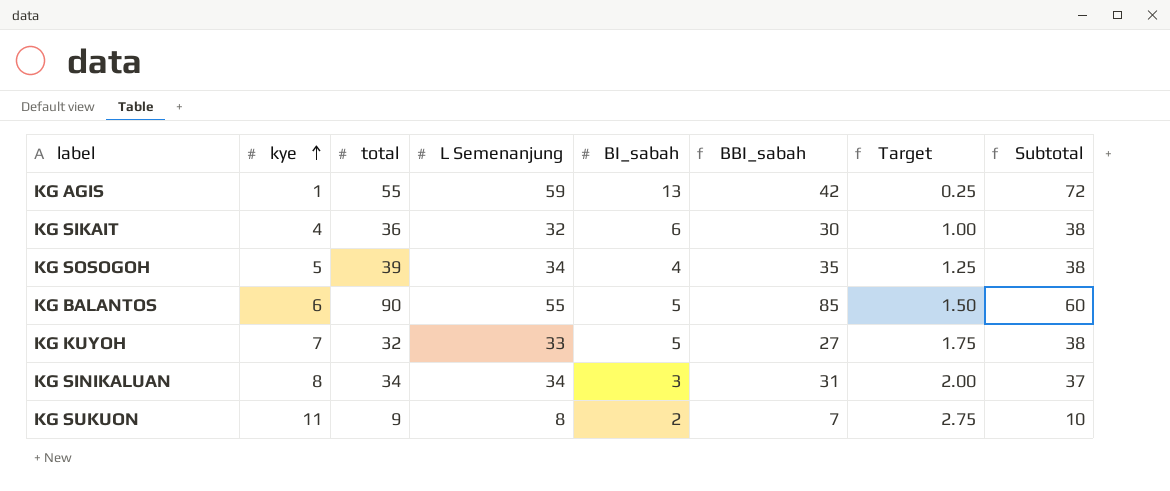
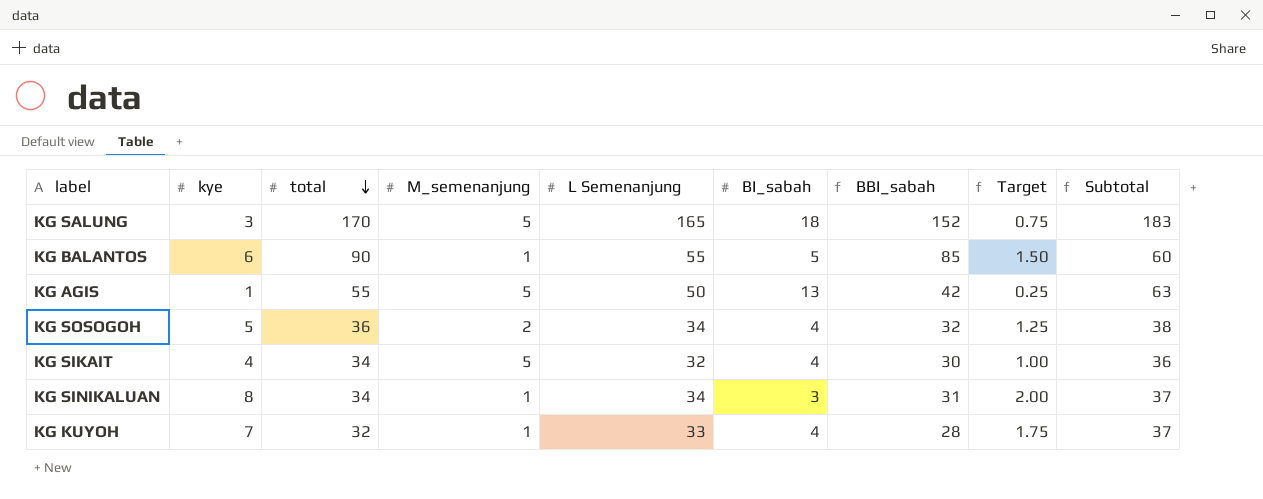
row order: kye ascending -> total descending
column M_semenanjung | position: none -> 4
row KG SUKUON: 11 | 9 | 8 | 2 | 7 | 2.75 | 10 -> none
row KG SALUNG: none -> 3 | 170 | 5 | 165 | 18 | 152 | 0.75 | 183
KG AGIS | L Semenanjung: 59 -> 50
KG AGIS | Subtotal: 72 -> 63
KG SOSOGOH | total: 39 -> 36
KG SOSOGOH | BBI_sabah: 35 -> 32
KG SIKAIT | total: 36 -> 34
KG SIKAIT | BI_sabah: 6 -> 4
KG SIKAIT | Subtotal: 38 -> 36
KG KUYOH | BI_sabah: 5 -> 4
KG KUYOH | BBI_sabah: 27 -> 28
KG KUYOH | Subtotal: 38 -> 37

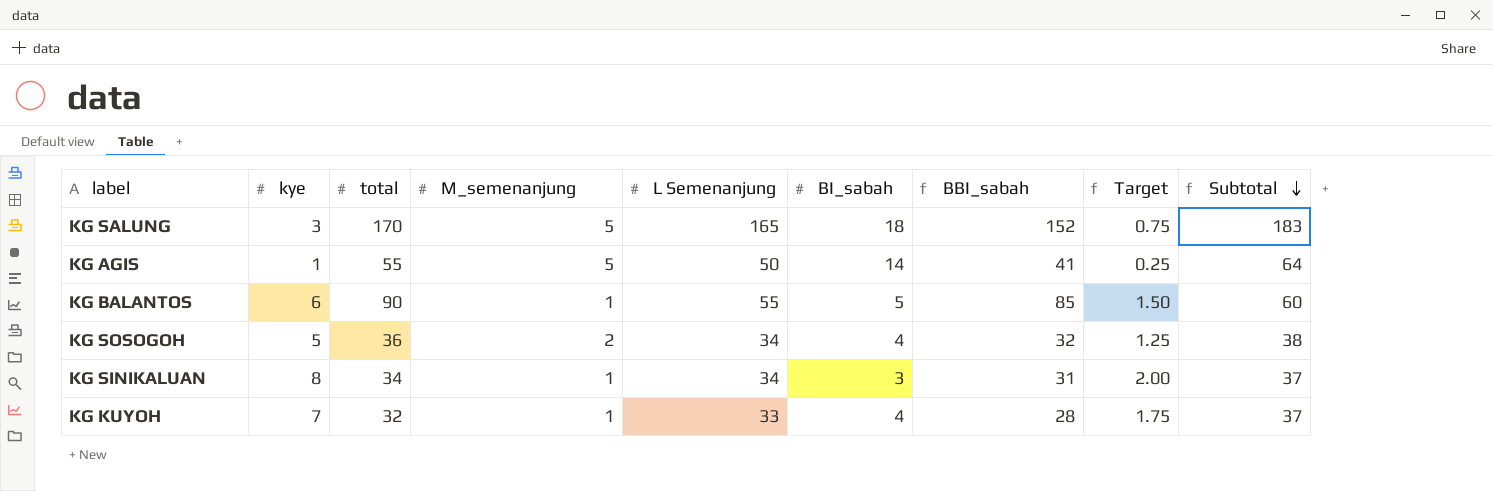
row order: total descending -> Subtotal descending
row KG SIKAIT: 4 | 34 | 5 | 32 | 4 | 30 | 1.00 | 36 -> none
KG AGIS | BI_sabah: 13 -> 14
KG AGIS | BBI_sabah: 42 -> 41
KG AGIS | Subtotal: 63 -> 64

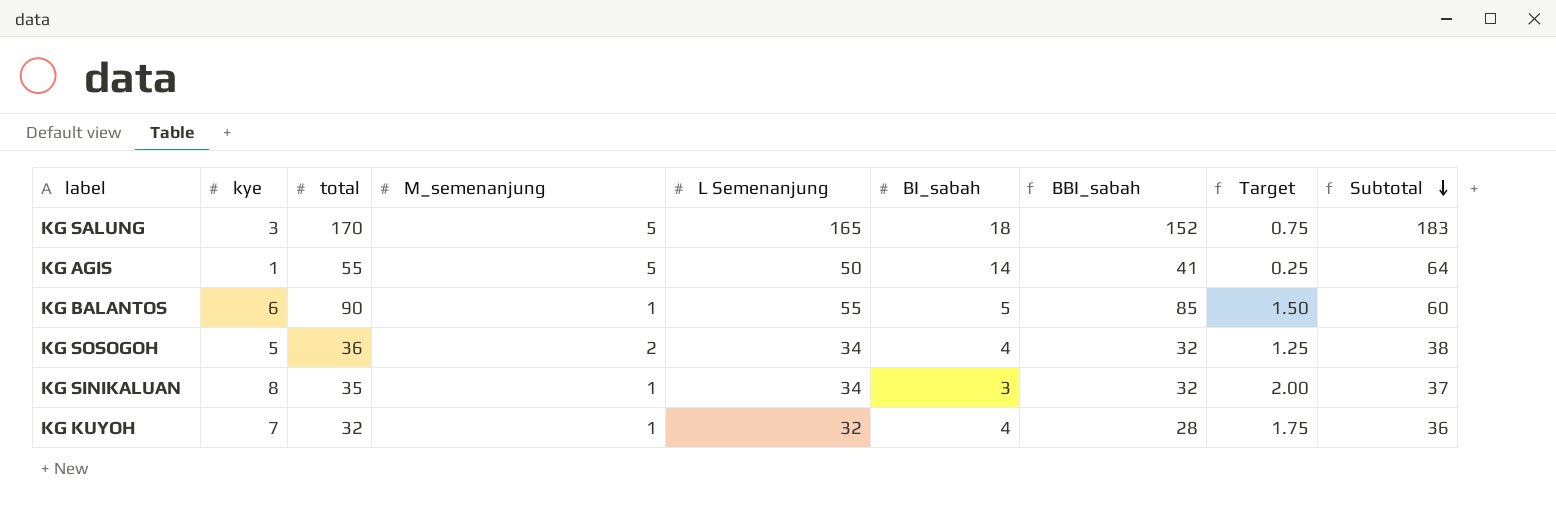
KG SINIKALUAN | total: 34 -> 35
KG SINIKALUAN | BBI_sabah: 31 -> 32
KG KUYOH | L Semenanjung: 33 -> 32
KG KUYOH | Subtotal: 37 -> 36

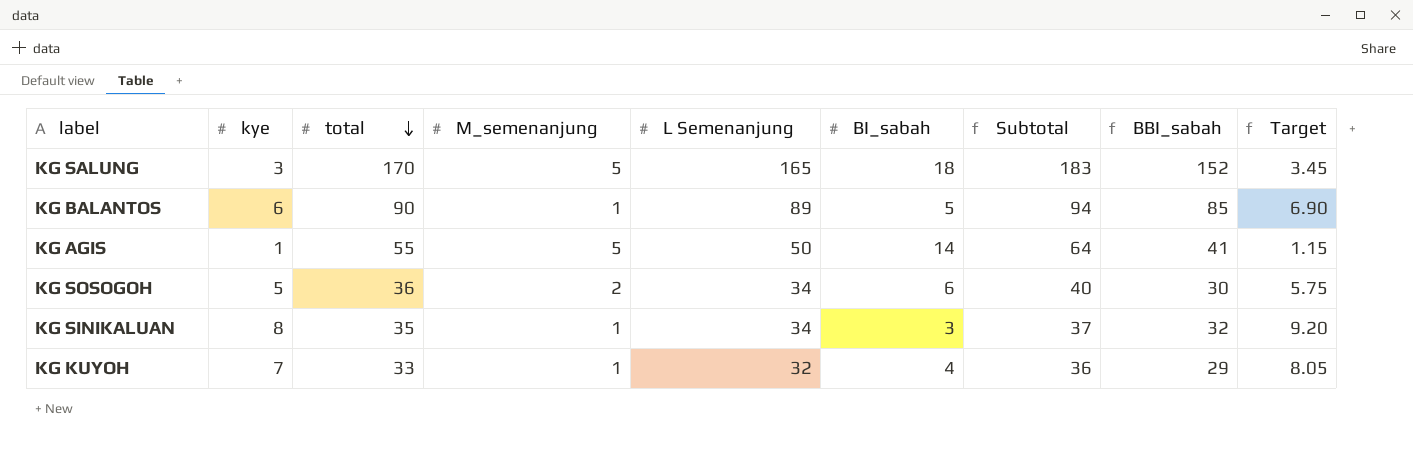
row order: Subtotal descending -> total descending
column Subtotal | position: 9 -> 7
column Target | formula: [kye] * 0.25 -> [kye] * 1.15
KG BALANTOS | L Semenanjung: 55 -> 89
KG BALANTOS | Subtotal: 60 -> 94
KG SOSOGOH | BI_sabah: 4 -> 6
KG SOSOGOH | Subtotal: 38 -> 40
KG SOSOGOH | BBI_sabah: 32 -> 30
KG KUYOH | total: 32 -> 33
KG KUYOH | BBI_sabah: 28 -> 29

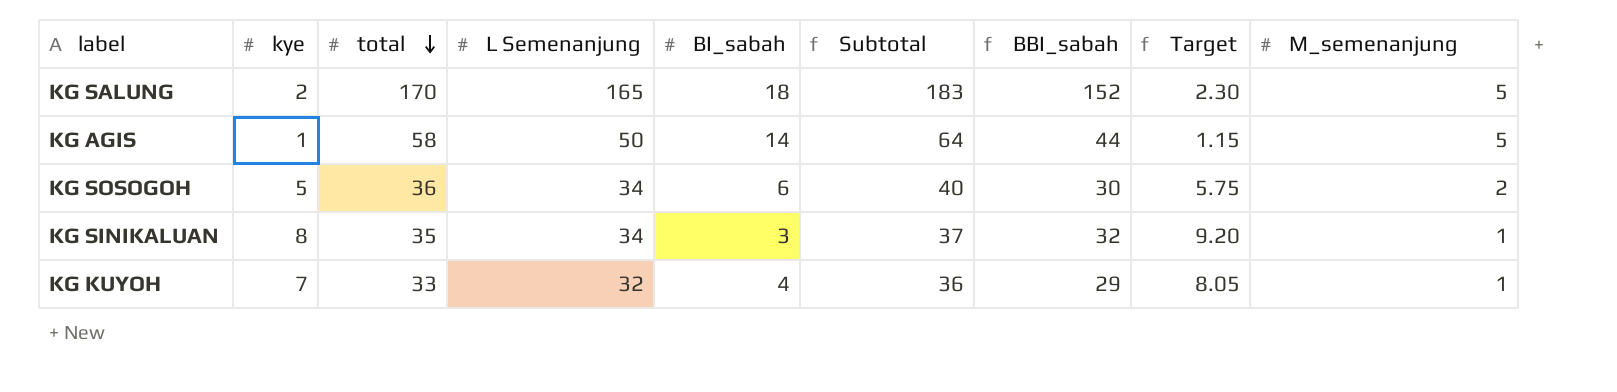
column M_semenanjung | position: 4 -> 9
row KG BALANTOS: 6 | 90 | 1 | 89 | 5 | 94 | 85 | 6.90 -> none
KG SALUNG | kye: 3 -> 2
KG SALUNG | Target: 3.45 -> 2.30
KG AGIS | total: 55 -> 58
KG AGIS | BBI_sabah: 41 -> 44

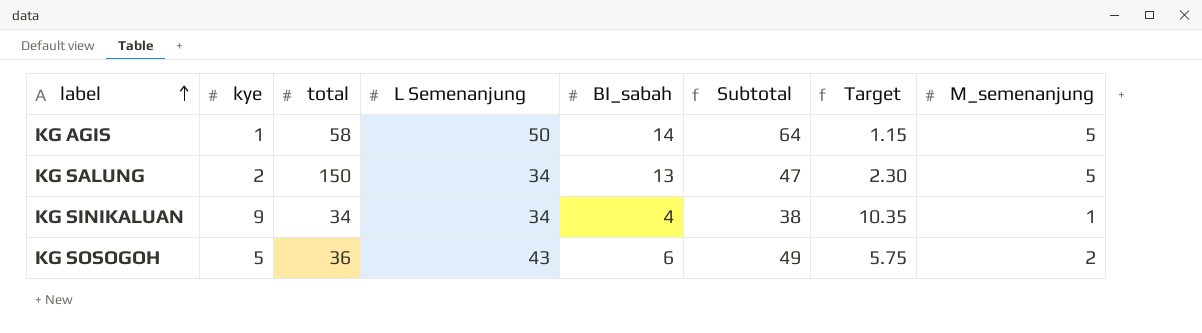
row order: total descending -> label ascending
column BBI_sabah | formula: [total] - [BI_sabah] -> none
row KG KUYOH: 7 | 33 | 32 | 4 | 36 | 29 | 8.05 | 1 -> none
KG SALUNG | total: 170 -> 150
KG SALUNG | L Semenanjung: 165 -> 34
KG SALUNG | BI_sabah: 18 -> 13
KG SALUNG | Subtotal: 183 -> 47
KG SINIKALUAN | kye: 8 -> 9
KG SINIKALUAN | total: 35 -> 34
KG SINIKALUAN | BI_sabah: 3 -> 4
KG SINIKALUAN | Subtotal: 37 -> 38
KG SINIKALUAN | Target: 9.20 -> 10.35
KG SOSOGOH | L Semenanjung: 34 -> 43
KG SOSOGOH | Subtotal: 40 -> 49

